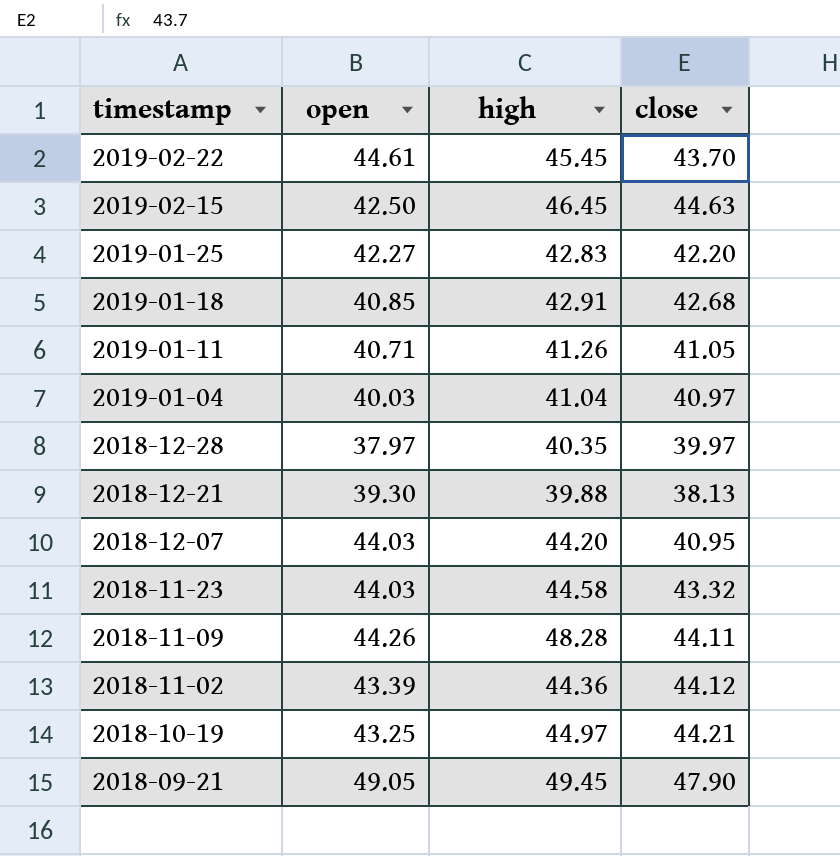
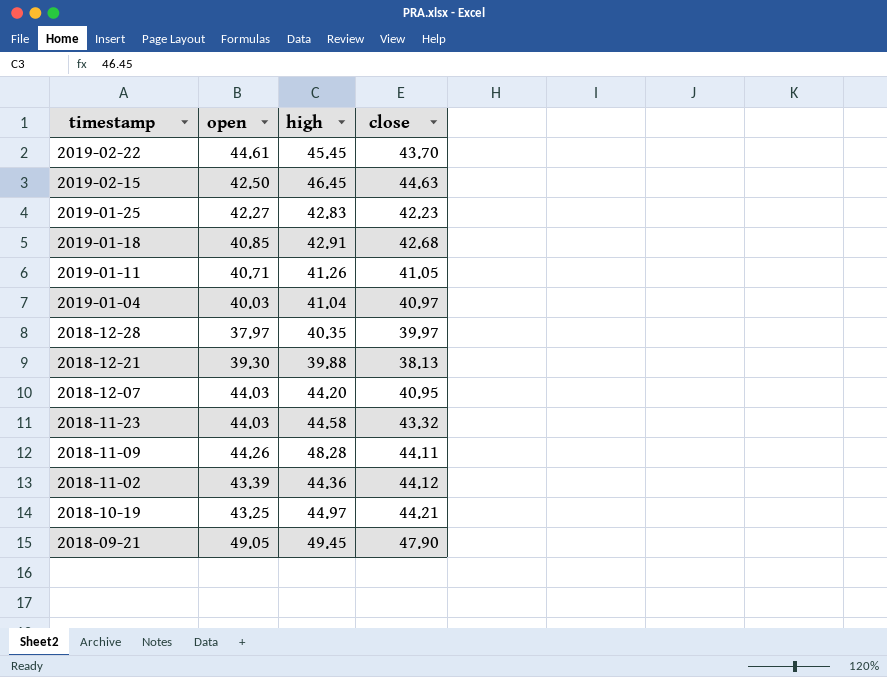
2019-01-25 | close: 42.20 -> 42.23

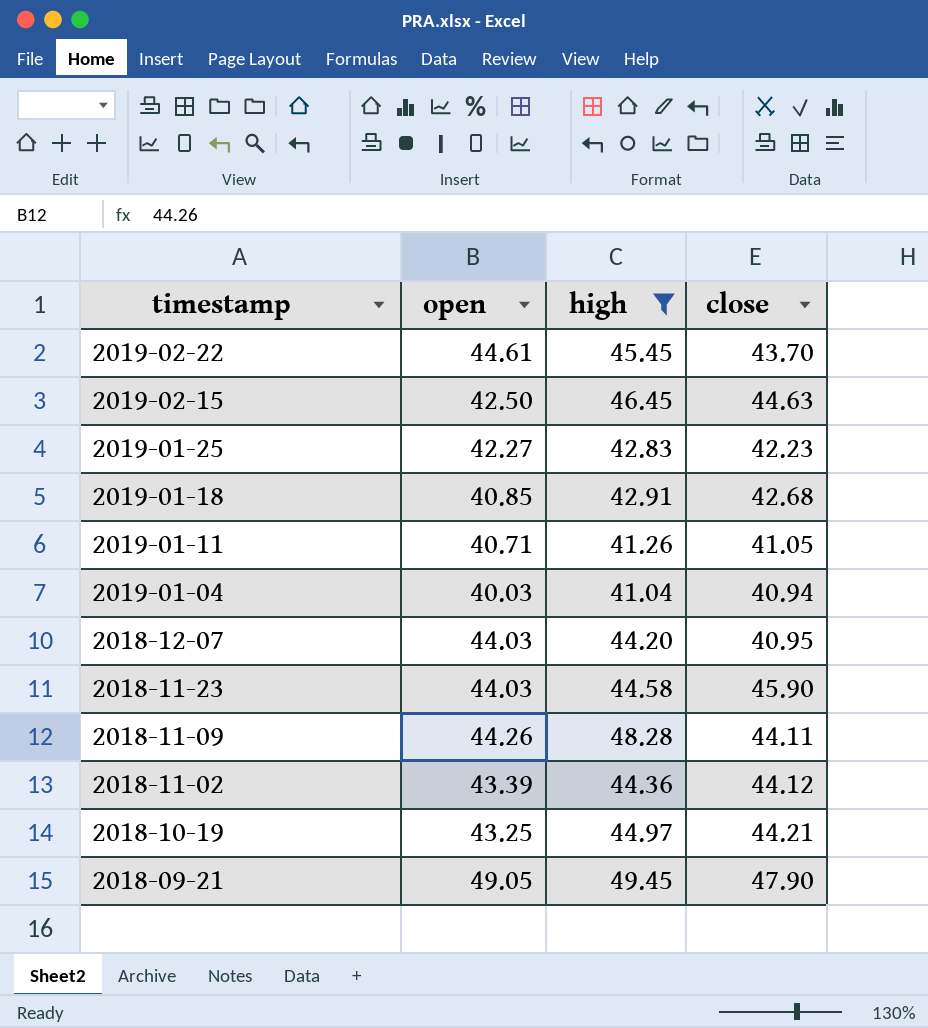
filter: none -> high >= 41.04
2019-01-04 | close: 40.97 -> 40.94
2018-11-23 | close: 43.32 -> 45.90

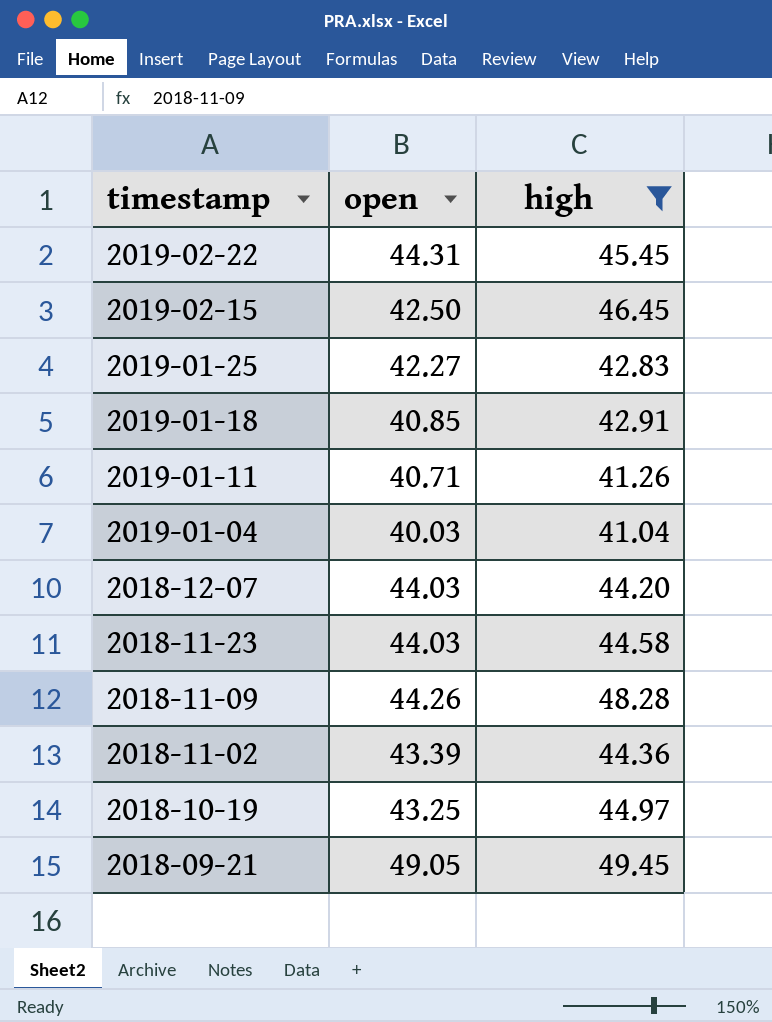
column close | position: 4 -> none
2019-02-22 | open: 44.61 -> 44.31

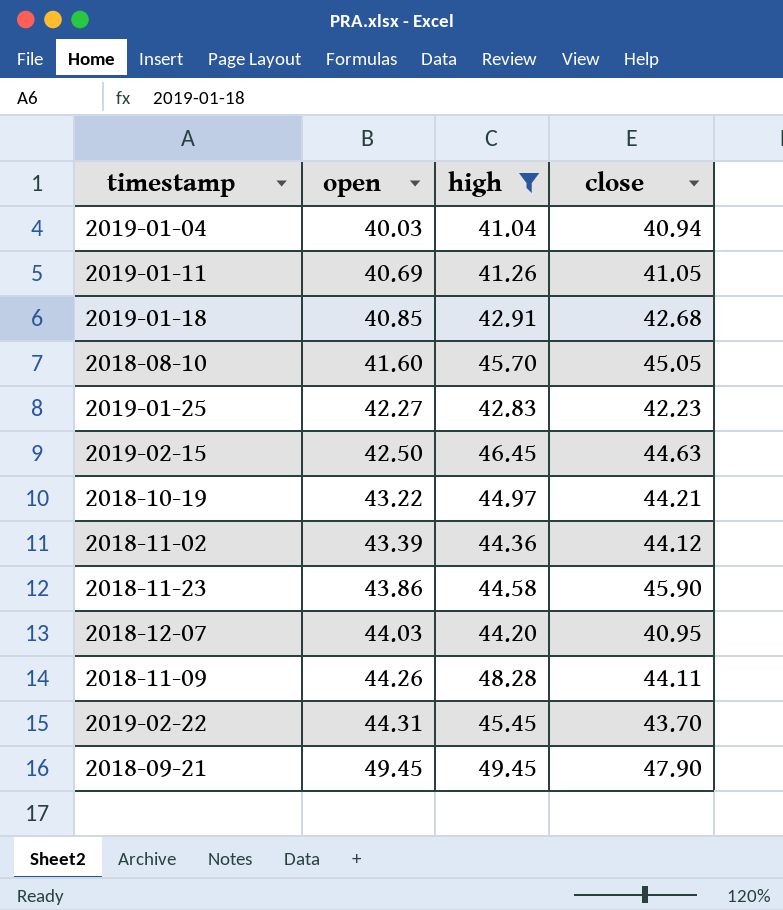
row order: timestamp descending -> open ascending
column close | position: none -> 4
2019-01-11 | open: 40.71 -> 40.69
row 2018-08-10: none -> 41.60 | 45.70 | 45.05
2018-10-19 | open: 43.25 -> 43.22
2018-11-23 | open: 44.03 -> 43.86
2018-09-21 | open: 49.05 -> 49.45

